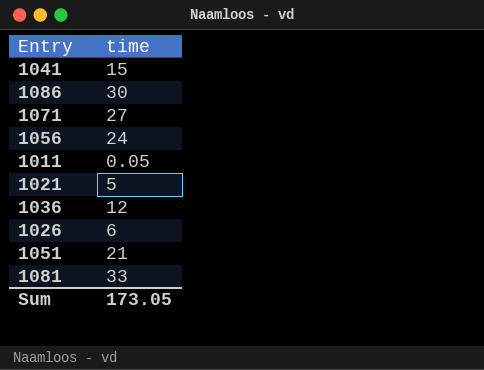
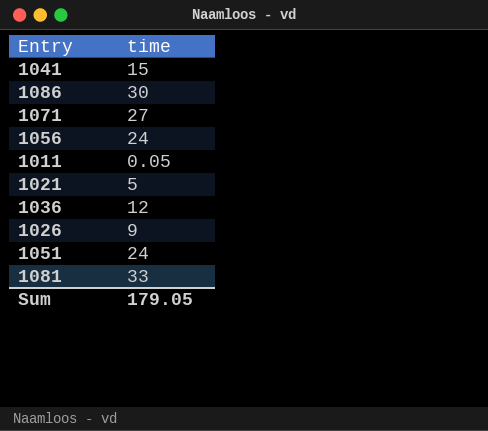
1026 | time: 6 -> 9
1051 | time: 21 -> 24
Sum | time: 173.05 -> 179.05

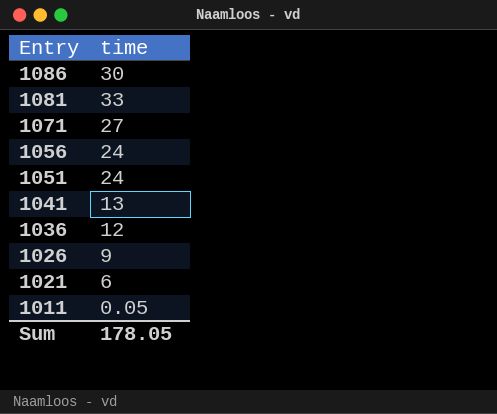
row order: none -> Entry descending
1041 | time: 15 -> 13
1021 | time: 5 -> 6
Sum | time: 179.05 -> 178.05

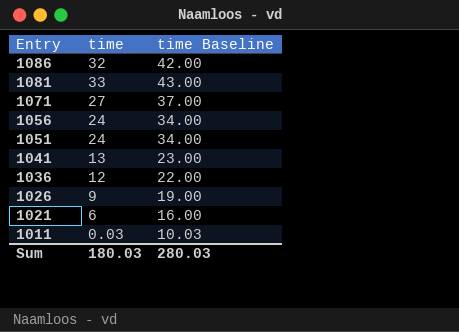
column time Baseline | formula: none -> [time] + 10
1086 | time: 30 -> 32
1011 | time: 0.05 -> 0.03
Sum | time: 178.05 -> 180.03

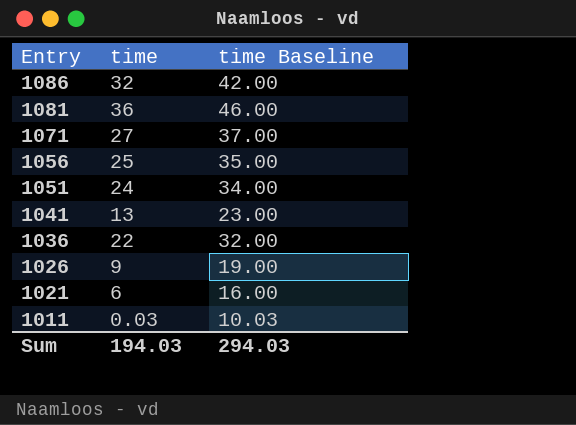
1081 | time: 33 -> 36
1081 | time Baseline: 43.00 -> 46.00
1056 | time: 24 -> 25
1056 | time Baseline: 34.00 -> 35.00
1036 | time: 12 -> 22
1036 | time Baseline: 22.00 -> 32.00
Sum | time: 180.03 -> 194.03
Sum | time Baseline: 280.03 -> 294.03

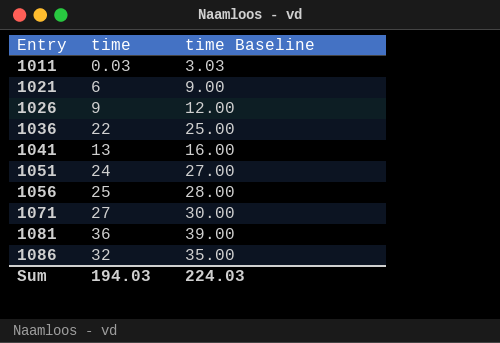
row order: Entry descending -> Entry ascending
column time Baseline | formula: [time] + 10 -> [time] + 3
Sum | time Baseline: 294.03 -> 224.03

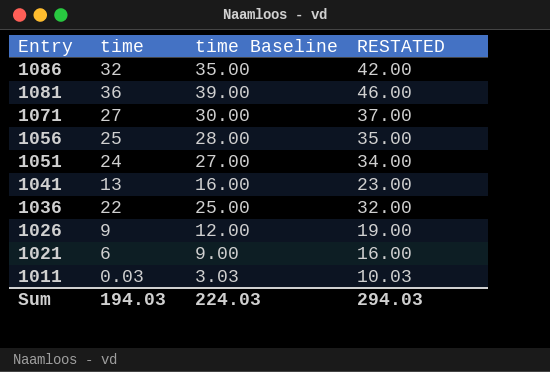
row order: Entry ascending -> Entry descending
column RESTATED | formula: none -> [time] + 10

